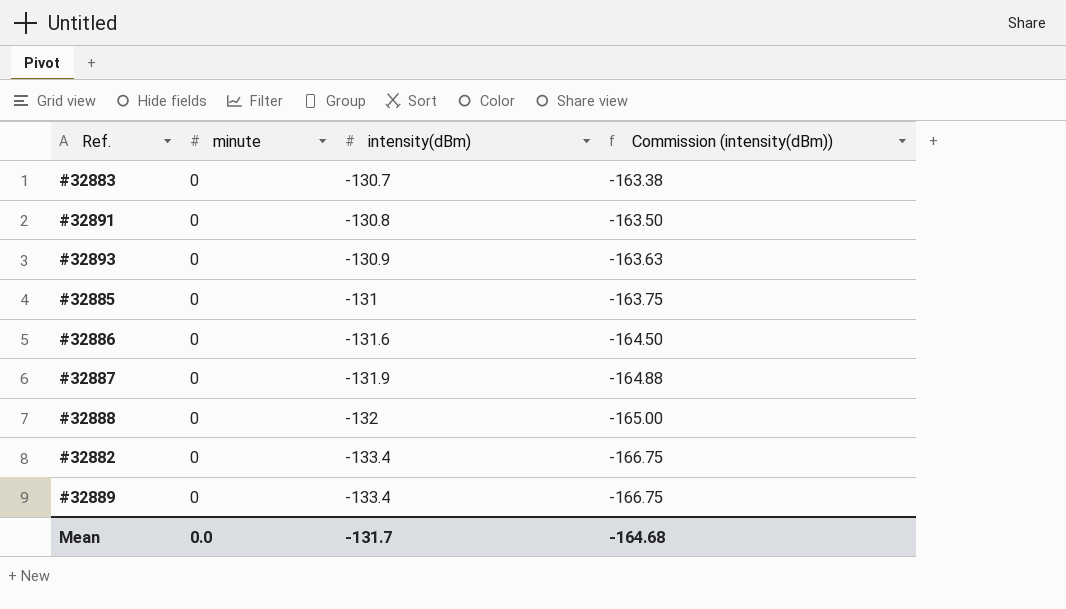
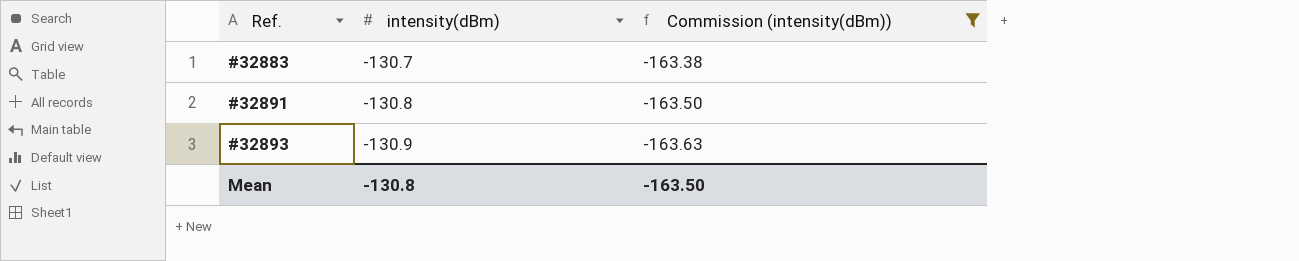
filter: none -> Commission (intensity(dBm)) >= -163.63
column minute | position: 2 -> none
Mean | intensity(dBm): -131.7 -> -130.8
Mean | Commission (intensity(dBm)): -164.68 -> -163.50

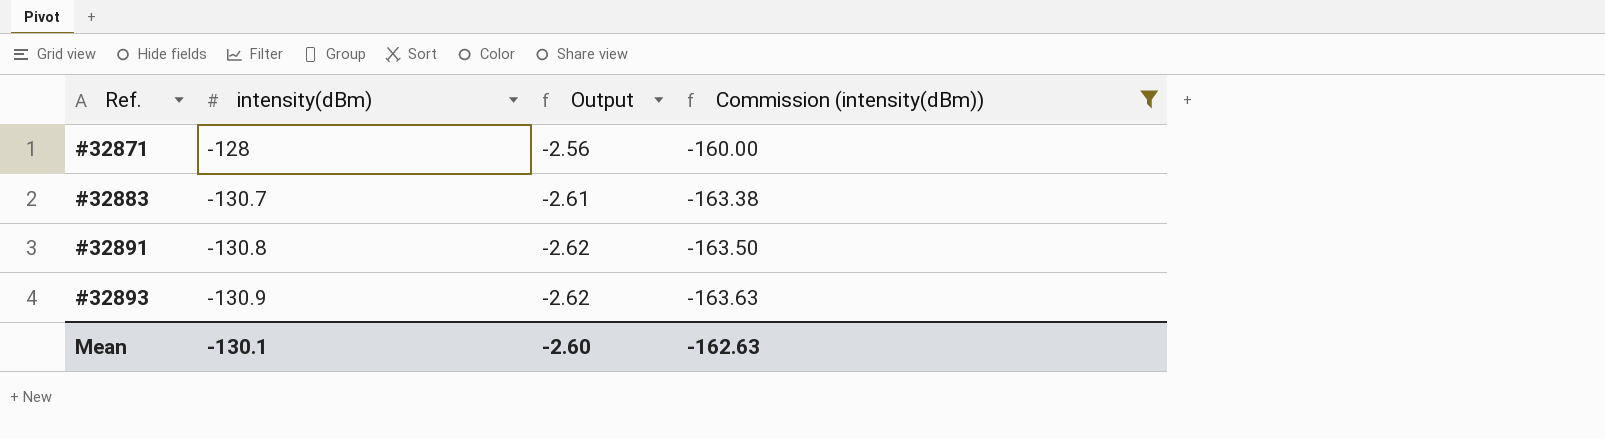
column Output | formula: none -> [intensity(dBm)] * 0.02
row #32871: none -> -128 | -2.56 | -160.00
Mean | intensity(dBm): -130.8 -> -130.1
Mean | Commission (intensity(dBm)): -163.50 -> -162.63

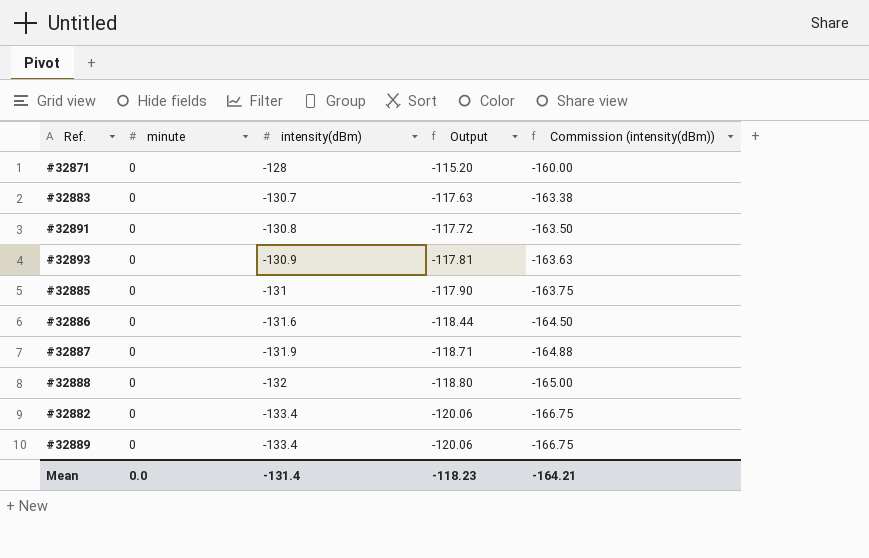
filter: Commission (intensity(dBm)) >= -163.63 -> none
column minute | position: none -> 2
column Output | formula: [intensity(dBm)] * 0.02 -> [intensity(dBm)] * 0.9
Mean | intensity(dBm): -130.1 -> -131.4
Mean | Output: -2.60 -> -118.23
Mean | Commission (intensity(dBm)): -162.63 -> -164.21

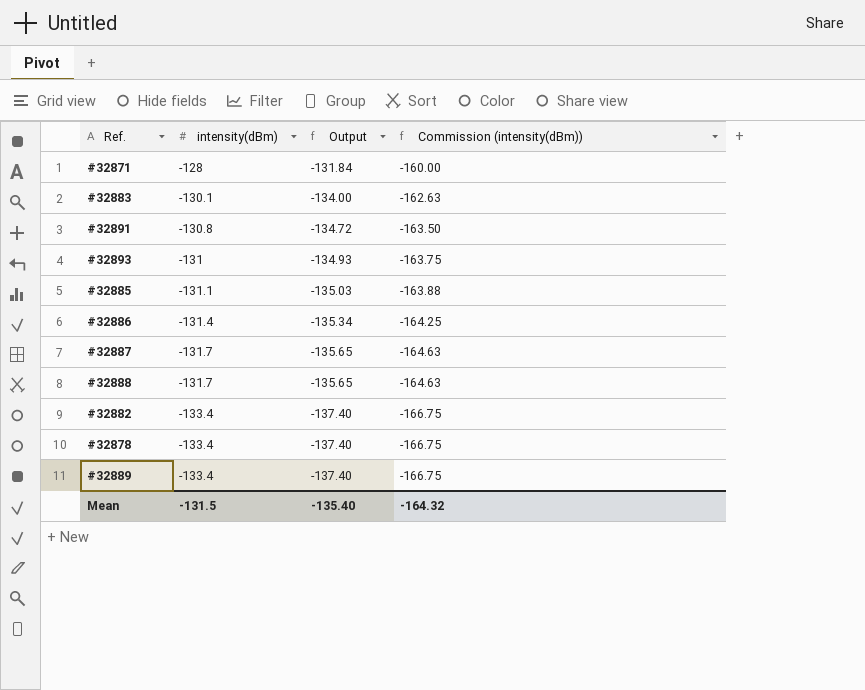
column minute | position: 2 -> none
column Output | formula: [intensity(dBm)] * 0.9 -> [intensity(dBm)] * 1.03
#32883 | intensity(dBm): -130.7 -> -130.1
#32883 | Commission (intensity(dBm)): -163.38 -> -162.63
#32893 | intensity(dBm): -130.9 -> -131
#32893 | Commission (intensity(dBm)): -163.63 -> -163.75
#32885 | intensity(dBm): -131 -> -131.1
#32885 | Commission (intensity(dBm)): -163.75 -> -163.88
#32886 | intensity(dBm): -131.6 -> -131.4
#32886 | Commission (intensity(dBm)): -164.50 -> -164.25
#32887 | intensity(dBm): -131.9 -> -131.7
#32887 | Commission (intensity(dBm)): -164.88 -> -164.63
#32888 | intensity(dBm): -132 -> -131.7
#32888 | Commission (intensity(dBm)): -165.00 -> -164.63
row #32878: none -> -133.4 | -137.40 | -166.75
Mean | intensity(dBm): -131.4 -> -131.5
Mean | Output: -118.23 -> -135.40
Mean | Commission (intensity(dBm)): -164.21 -> -164.32

